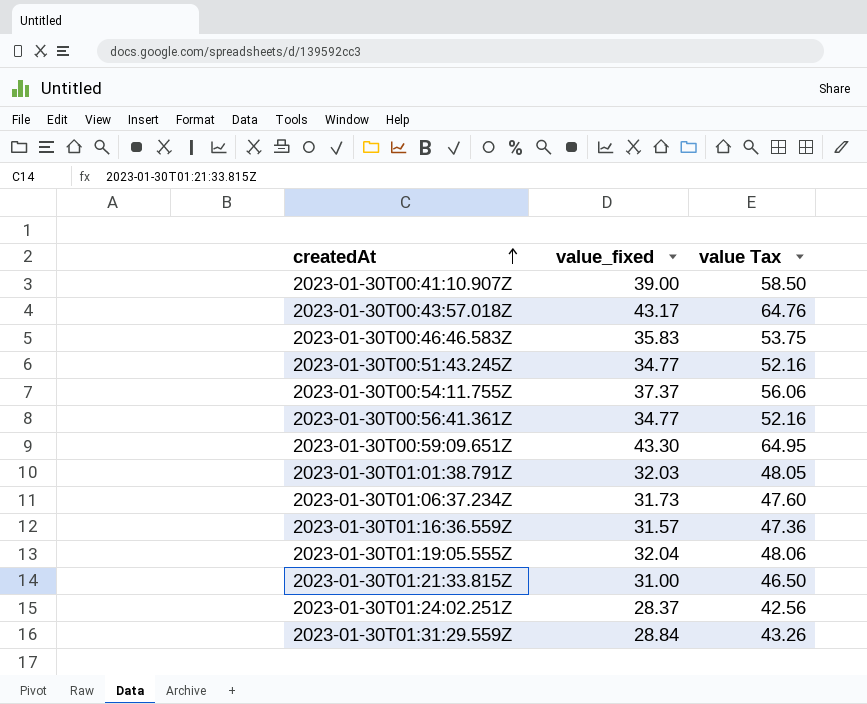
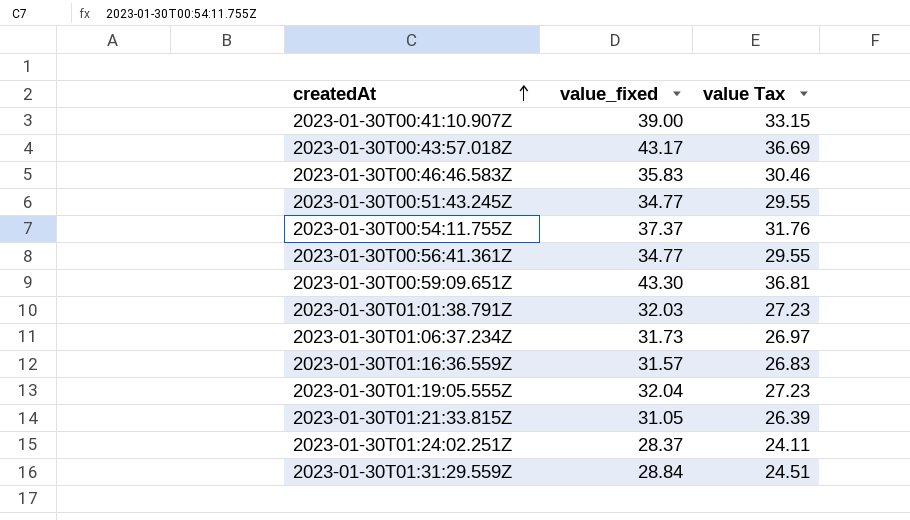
column value Tax | formula: [value_fixed] * 1.5 -> [value_fixed] * 0.85
2023-01-30T01:21:33.815Z | value_fixed: 31.00 -> 31.05

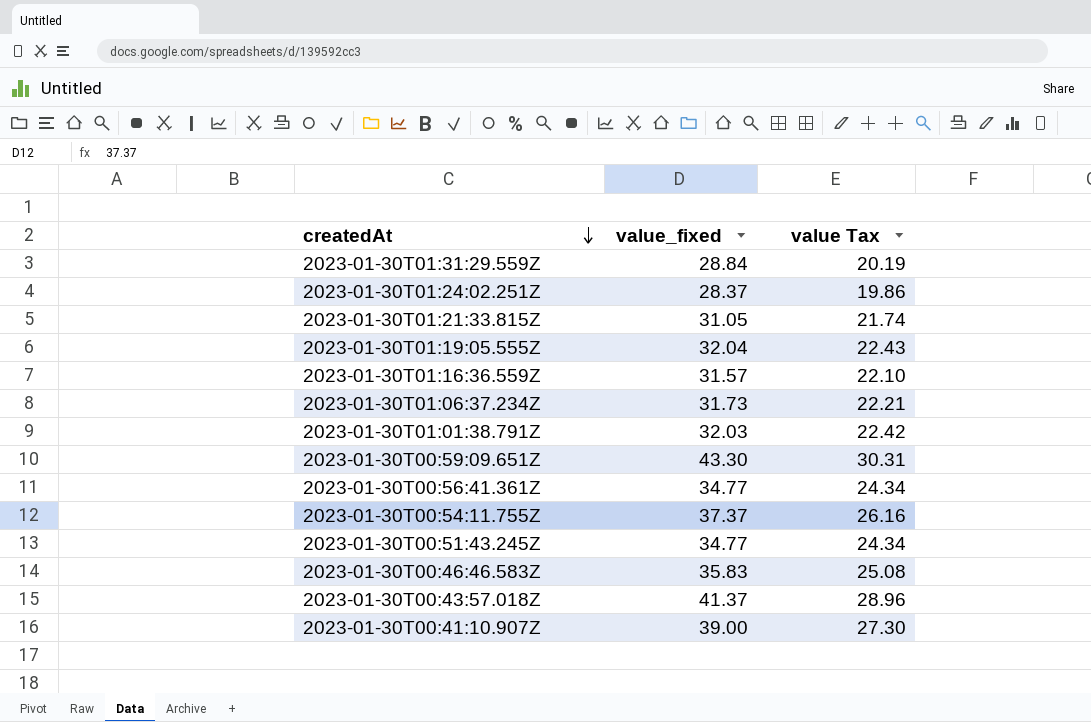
row order: createdAt ascending -> createdAt descending
column value Tax | formula: [value_fixed] * 0.85 -> [value_fixed] * 0.7
2023-01-30T00:43:57.018Z | value_fixed: 43.17 -> 41.37

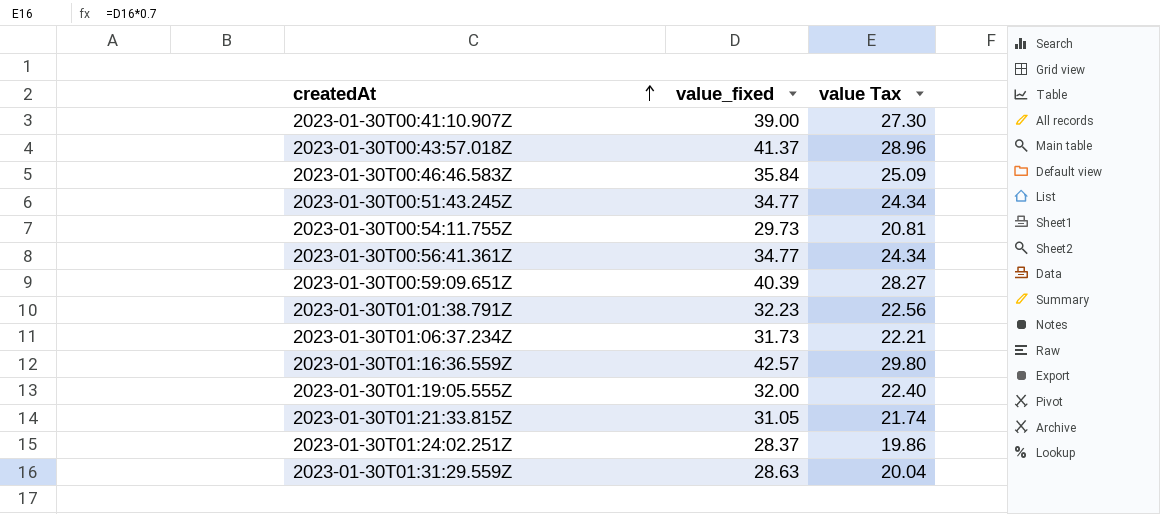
row order: createdAt descending -> createdAt ascending
2023-01-30T00:46:46.583Z | value_fixed: 35.83 -> 35.84
2023-01-30T00:46:46.583Z | value Tax: 25.08 -> 25.09
2023-01-30T00:54:11.755Z | value_fixed: 37.37 -> 29.73
2023-01-30T00:54:11.755Z | value Tax: 26.16 -> 20.81
2023-01-30T00:59:09.651Z | value_fixed: 43.30 -> 40.39
2023-01-30T00:59:09.651Z | value Tax: 30.31 -> 28.27
2023-01-30T01:01:38.791Z | value_fixed: 32.03 -> 32.23
2023-01-30T01:01:38.791Z | value Tax: 22.42 -> 22.56
2023-01-30T01:16:36.559Z | value_fixed: 31.57 -> 42.57
2023-01-30T01:16:36.559Z | value Tax: 22.10 -> 29.80
2023-01-30T01:19:05.555Z | value_fixed: 32.04 -> 32.00
2023-01-30T01:19:05.555Z | value Tax: 22.43 -> 22.40
2023-01-30T01:31:29.559Z | value_fixed: 28.84 -> 28.63
2023-01-30T01:31:29.559Z | value Tax: 20.19 -> 20.04

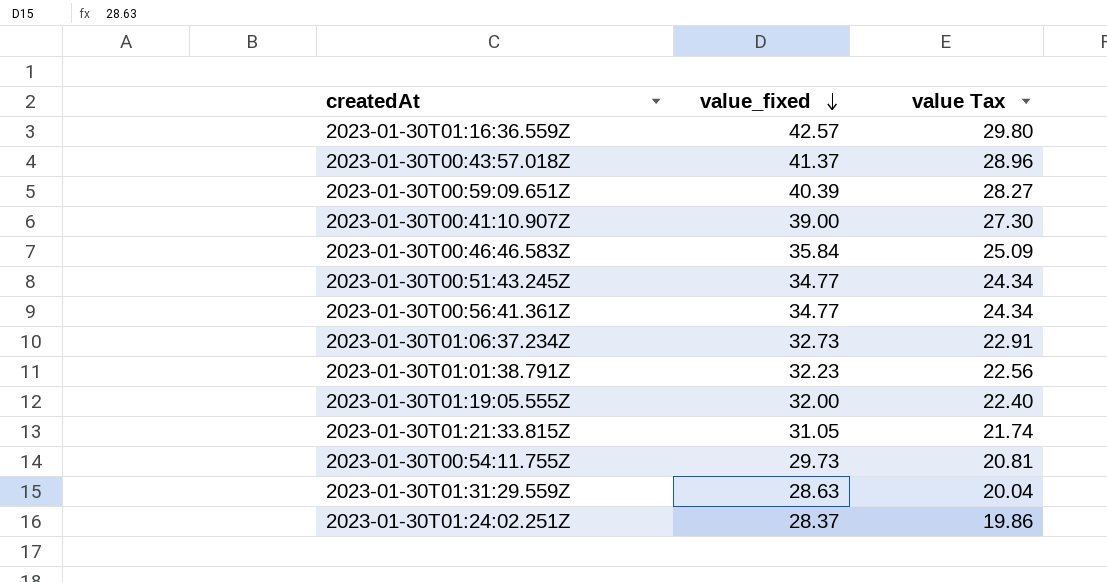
row order: createdAt ascending -> value_fixed descending
2023-01-30T01:06:37.234Z | value_fixed: 31.73 -> 32.73
2023-01-30T01:06:37.234Z | value Tax: 22.21 -> 22.91

